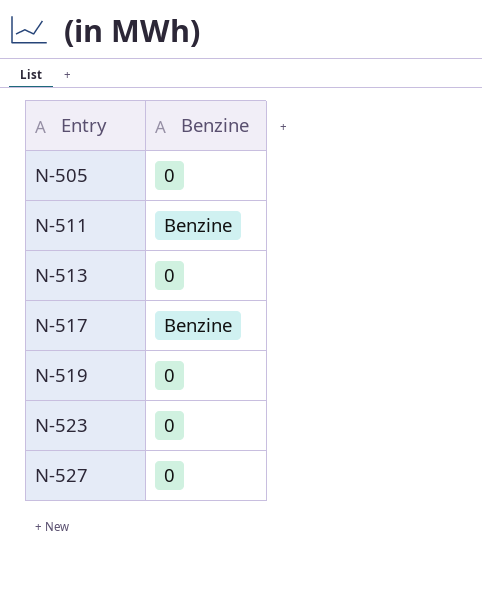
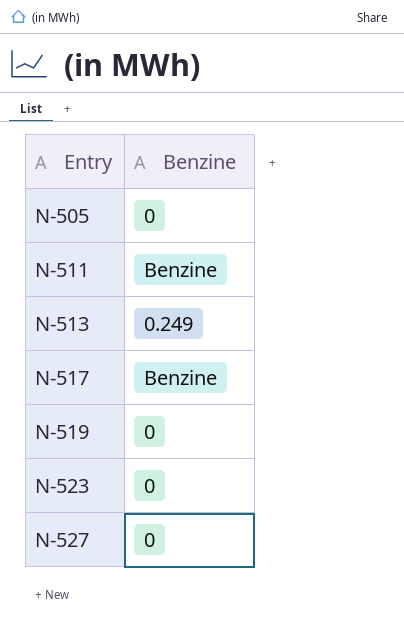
N-513 | Benzine: 0 -> 0.249

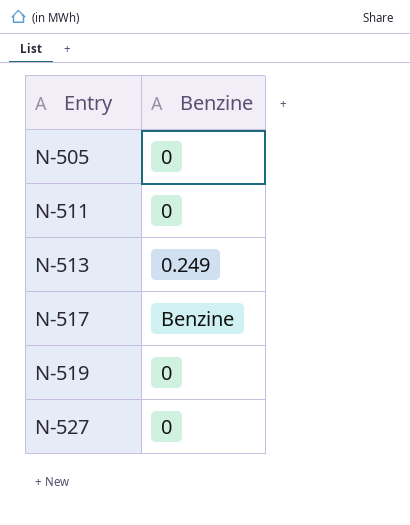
row N-523: 0 -> none
N-511 | Benzine: Benzine -> 0

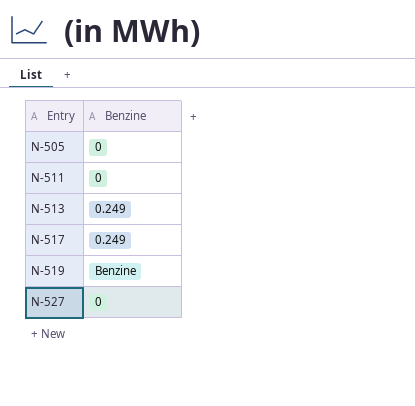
N-517 | Benzine: Benzine -> 0.249
N-519 | Benzine: 0 -> Benzine

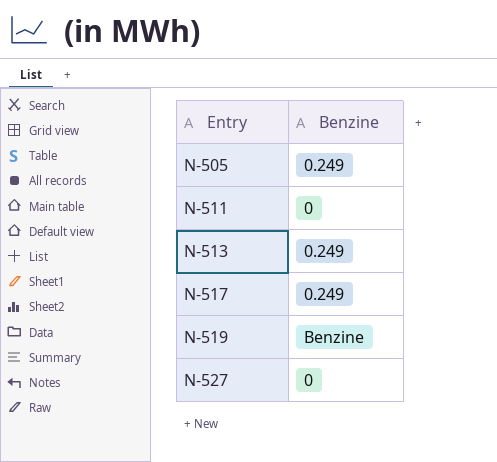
N-505 | Benzine: 0 -> 0.249

